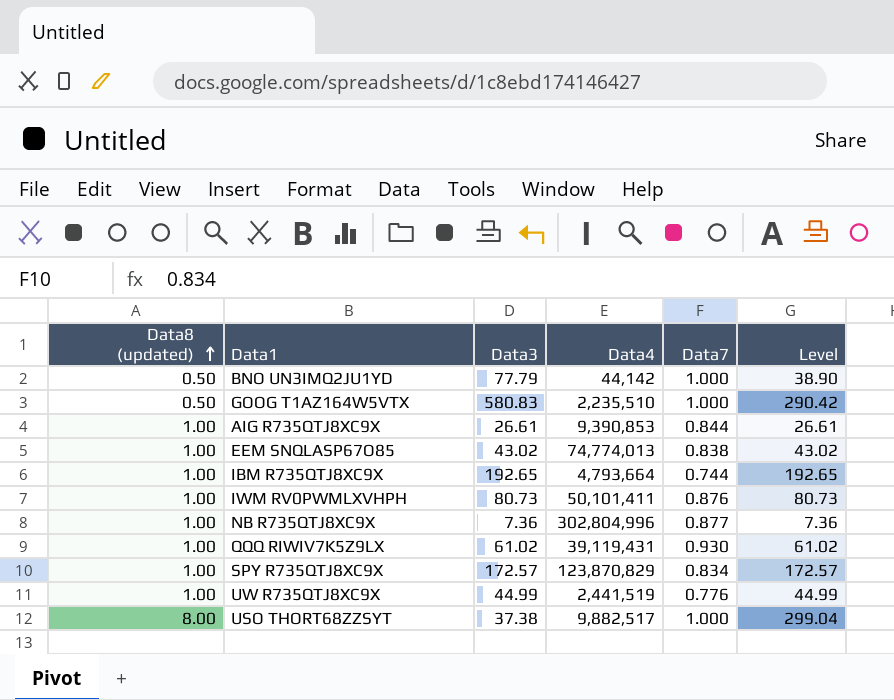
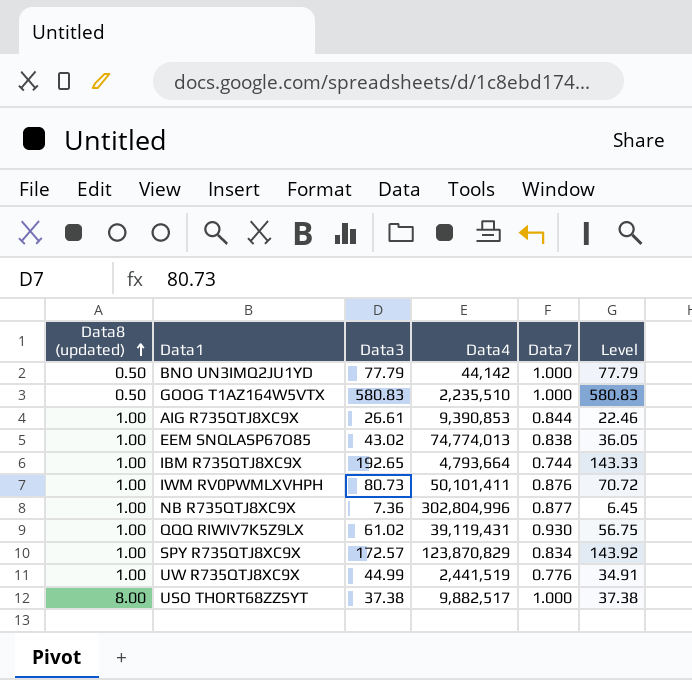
column Level | formula: [Data8 (updated)] * [Data3] -> [Data3] * [Data7]

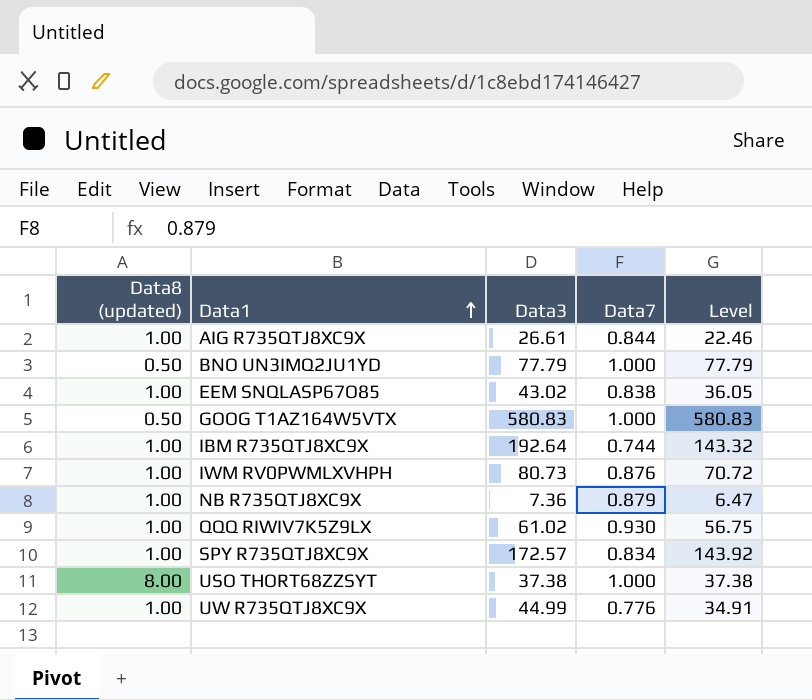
row order: Data8 (updated) ascending -> Data1 ascending
column Data4 | position: 4 -> none
IBM R735QTJ8XC9X | Data3: 192.65 -> 192.64
IBM R735QTJ8XC9X | Level: 143.33 -> 143.32
NB R735QTJ8XC9X | Data7: 0.877 -> 0.879
NB R735QTJ8XC9X | Level: 6.45 -> 6.47

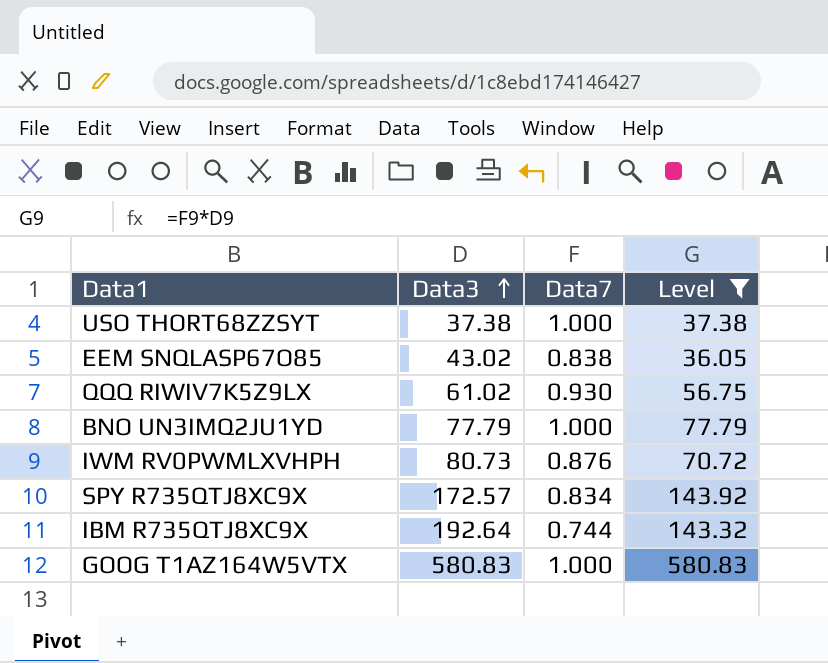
filter: none -> Level >= 36.05
row order: Data1 ascending -> Data3 ascending
column Data8 (updated) | position: 1 -> none

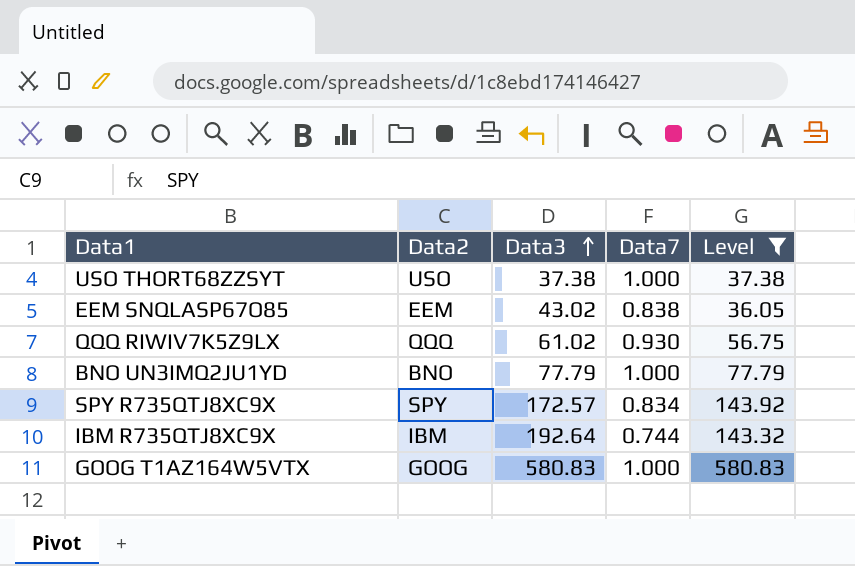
column Data2 | position: none -> 2
row IWM RV0PWMLXVHPH: 80.73 | 0.876 | 70.72 -> none

